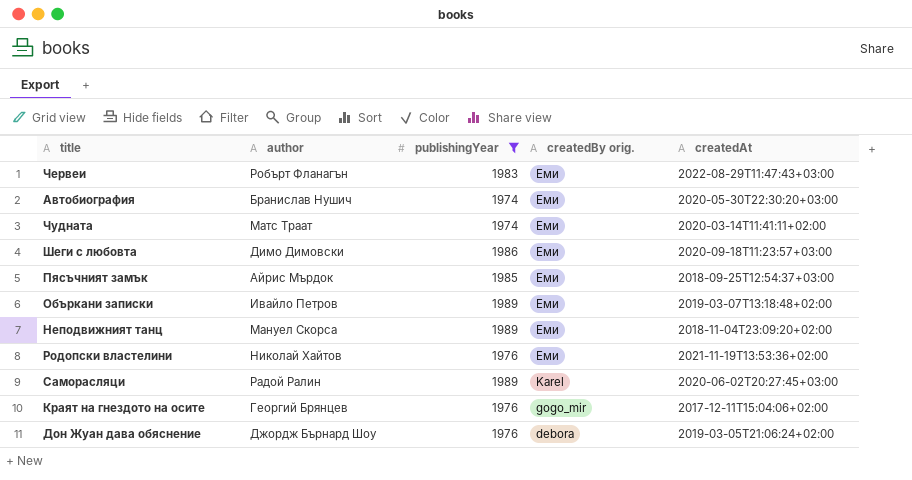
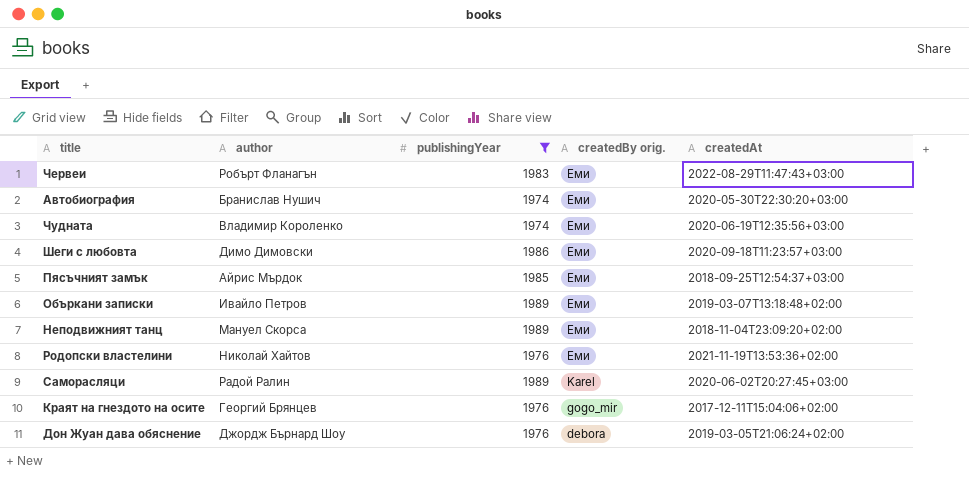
Чудната | author: Матс Траат -> Владимир Короленко
Чудната | createdAt: 2020-03-14T11:41:11+02:00 -> 2020-06-19T12:35:56+03:00

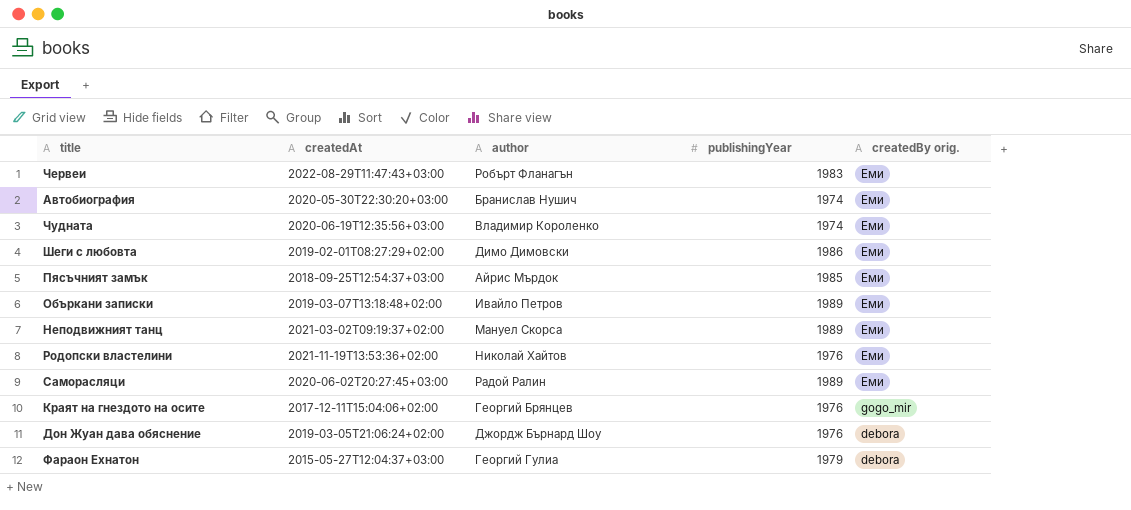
filter: publishingYear != 1979 -> none
column createdAt | position: 5 -> 2
Шеги с любовта | createdAt: 2020-09-18T11:23:57+03:00 -> 2019-02-01T08:27:29+02:00
Неподвижният танц | createdAt: 2018-11-04T23:09:20+02:00 -> 2021-03-02T09:19:37+02:00
Саморасляци | createdBy orig.: Karel -> Еми

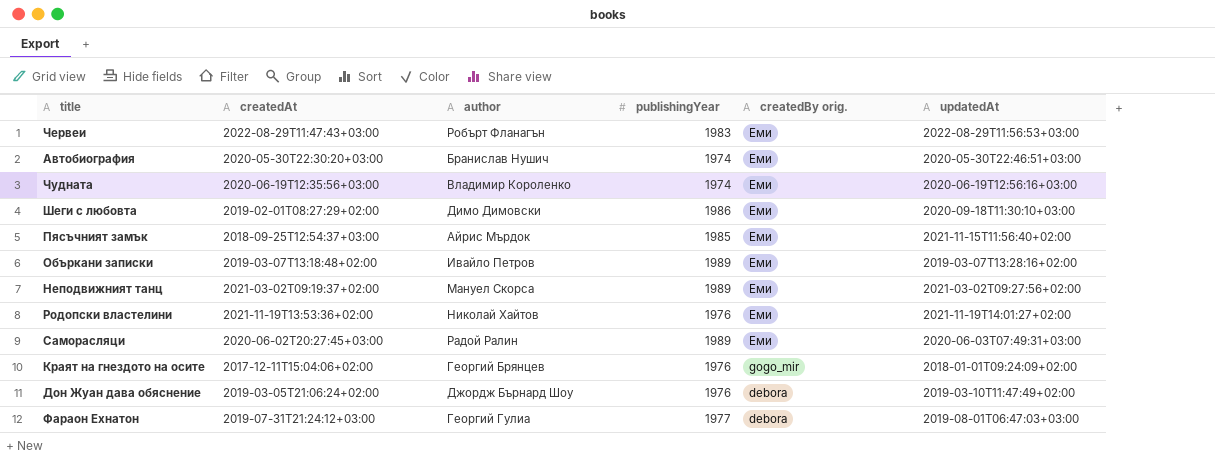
column updatedAt | position: none -> 6
Фараон Ехнатон | createdAt: 2015-05-27T12:04:37+03:00 -> 2019-07-31T21:24:12+03:00
Фараон Ехнатон | publishingYear: 1979 -> 1977

